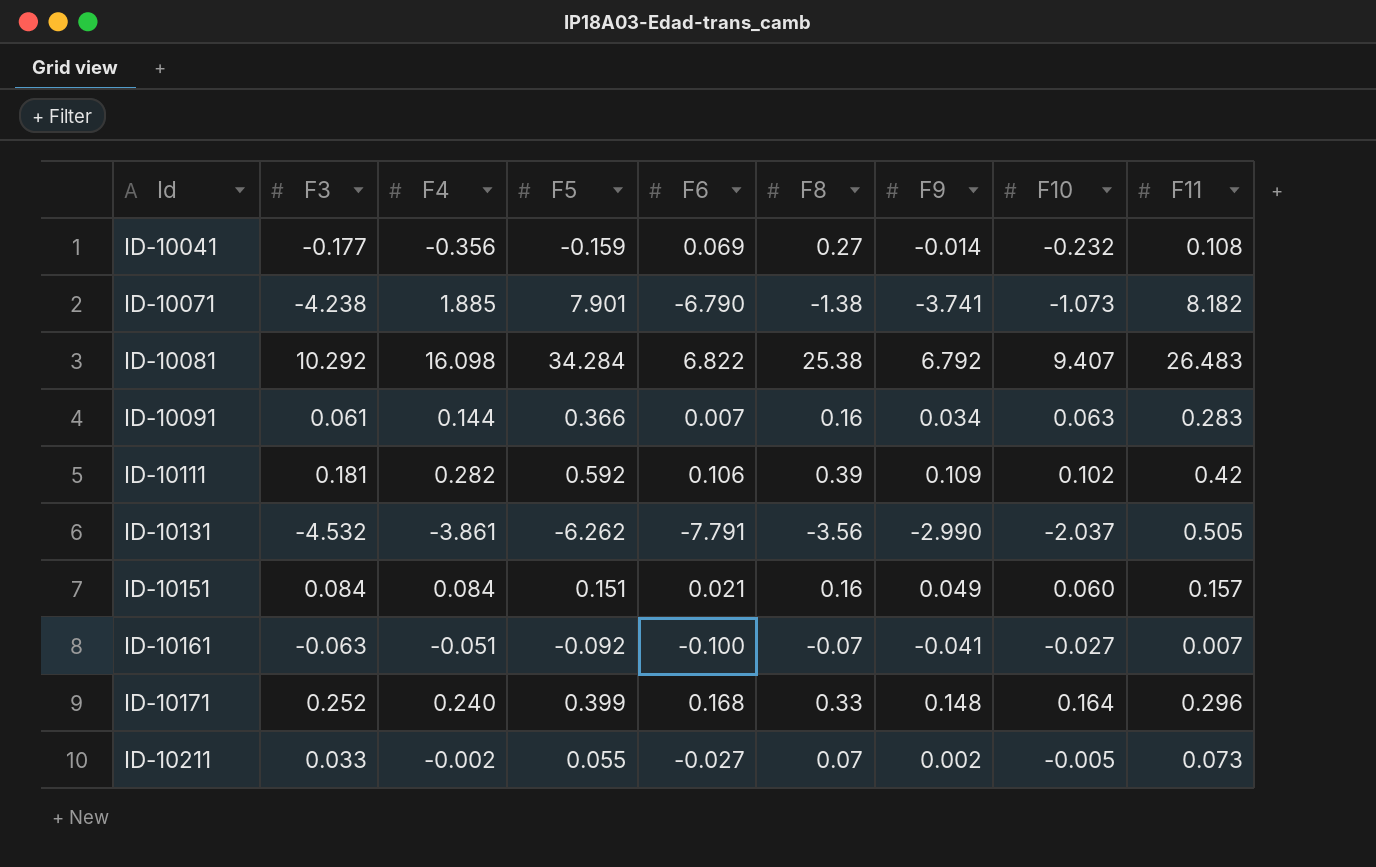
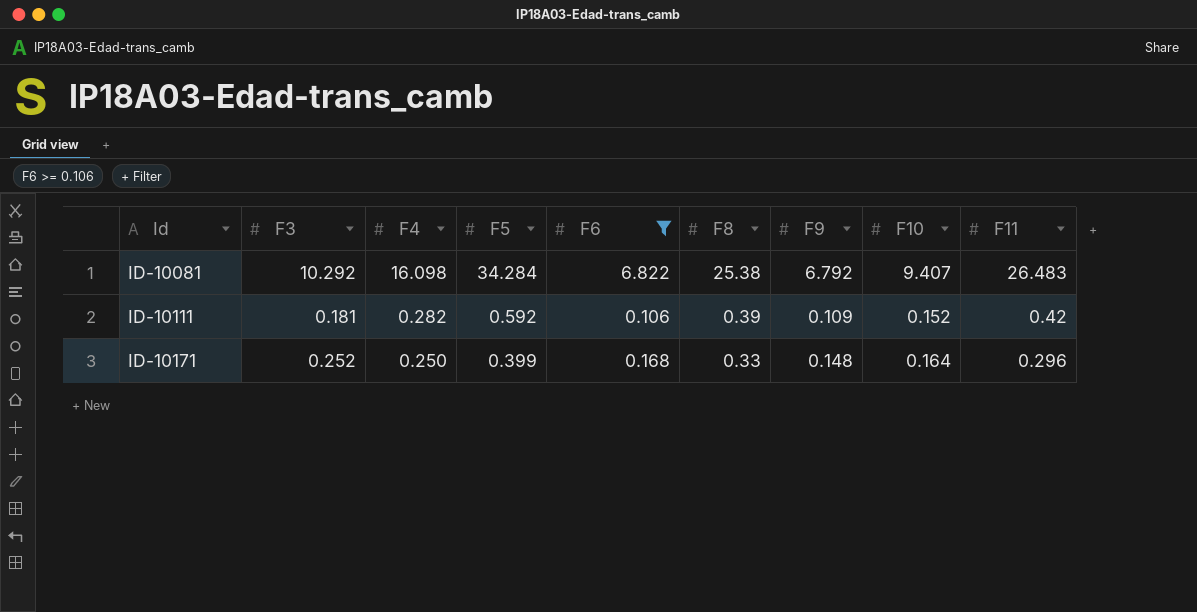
filter: none -> F6 >= 0.106
ID-10111 | F10: 0.102 -> 0.152
ID-10171 | F4: 0.240 -> 0.250

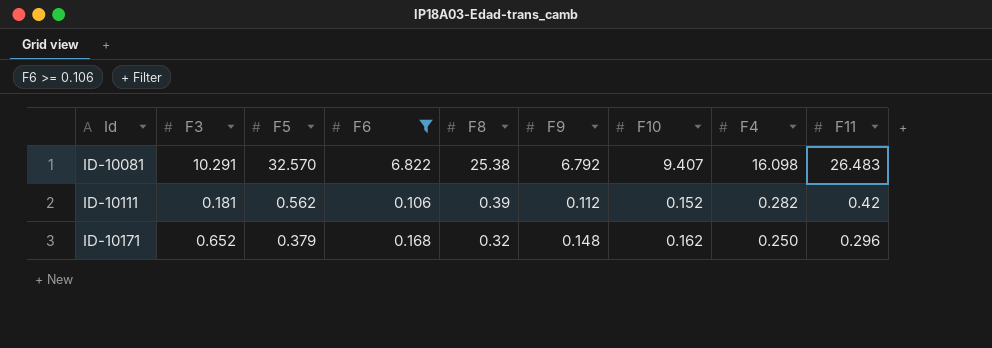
column F4 | position: 3 -> 8
ID-10081 | F3: 10.292 -> 10.291
ID-10081 | F5: 34.284 -> 32.570
ID-10111 | F5: 0.592 -> 0.562
ID-10111 | F9: 0.109 -> 0.112
ID-10171 | F3: 0.252 -> 0.652
ID-10171 | F5: 0.399 -> 0.379
ID-10171 | F8: 0.33 -> 0.32
ID-10171 | F10: 0.164 -> 0.162

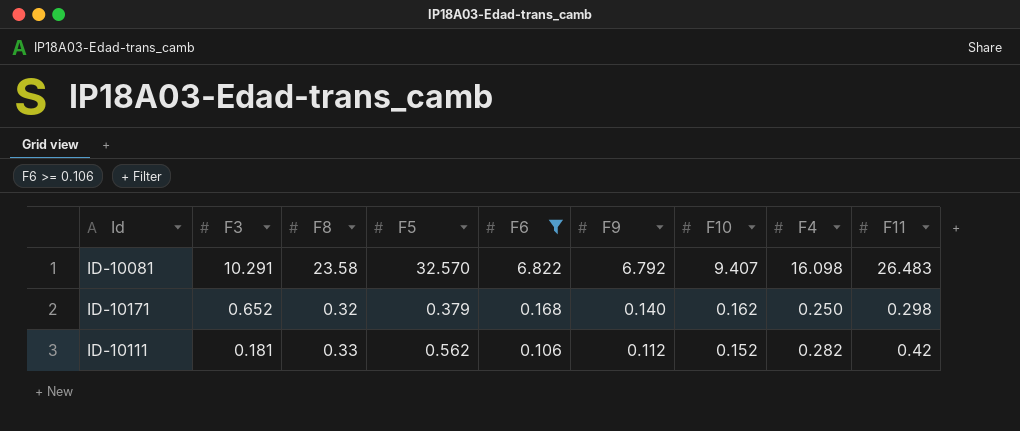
row order: Id ascending -> F3 descending
column F8 | position: 5 -> 3
ID-10081 | F8: 25.38 -> 23.58
ID-10171 | F9: 0.148 -> 0.140
ID-10171 | F11: 0.296 -> 0.298
ID-10111 | F8: 0.39 -> 0.33

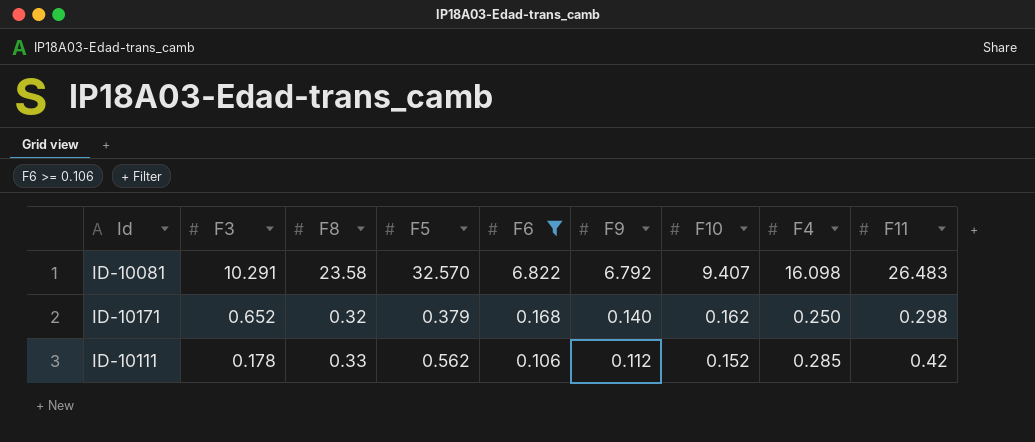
ID-10111 | F3: 0.181 -> 0.178
ID-10111 | F4: 0.282 -> 0.285

